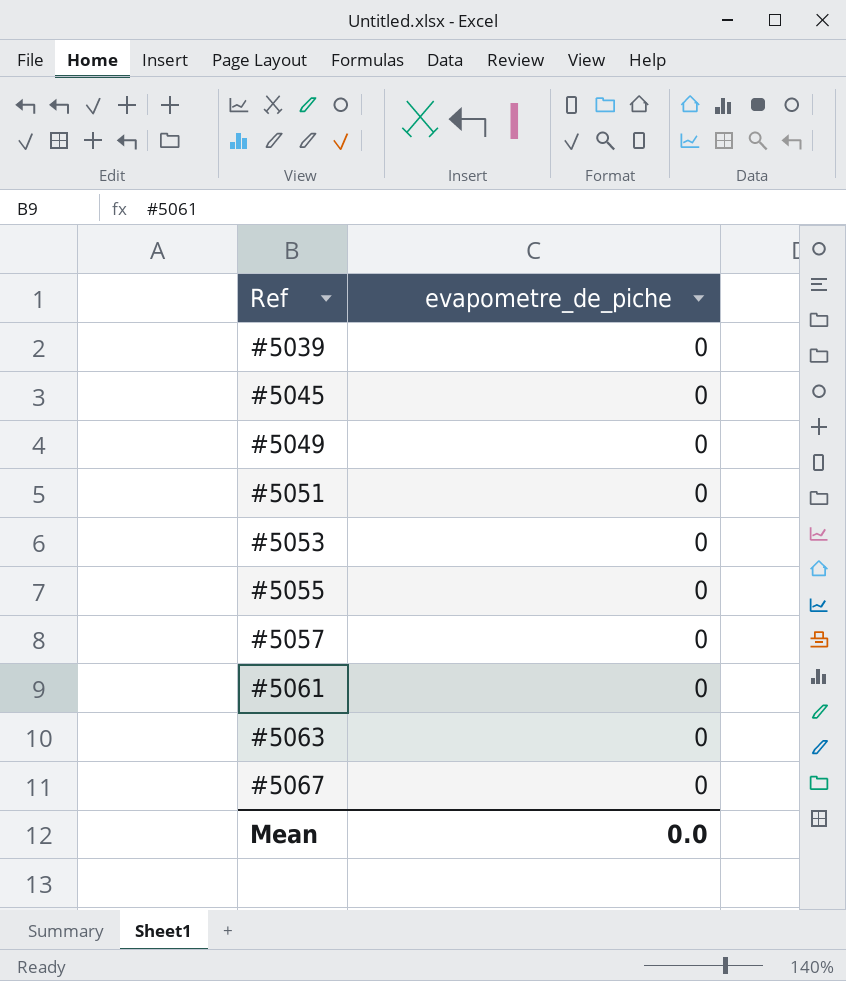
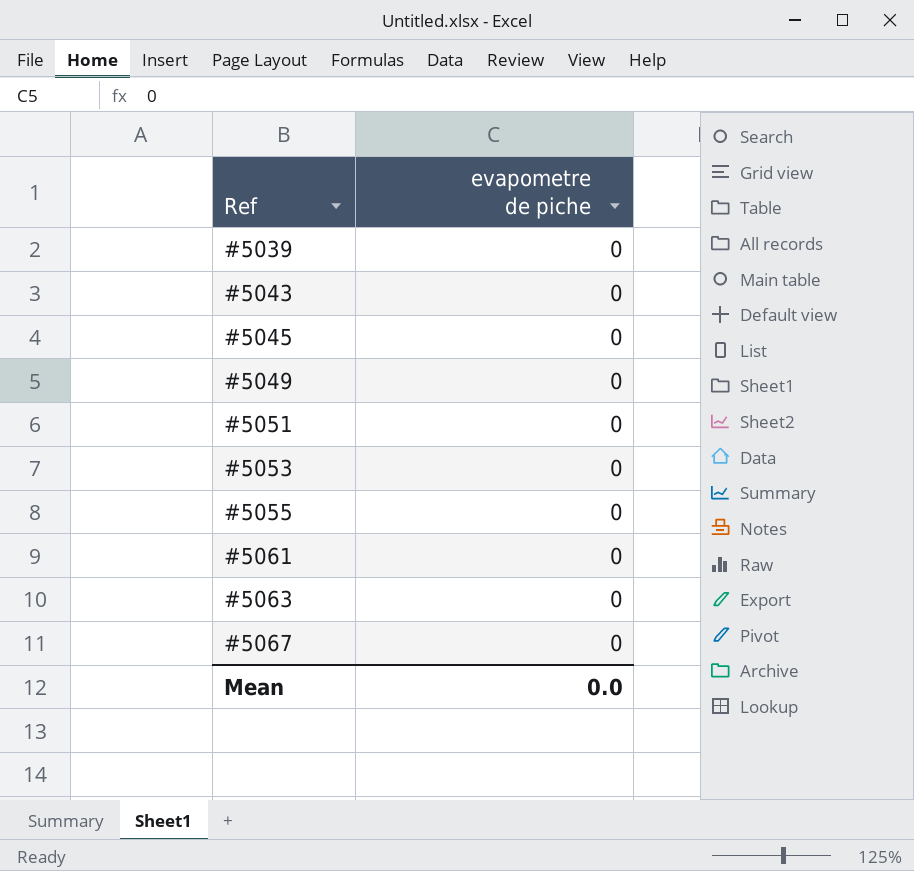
column name: evapometre_de_piche -> evapometre de piche
row #5057: 0 -> none
row #5043: none -> 0

